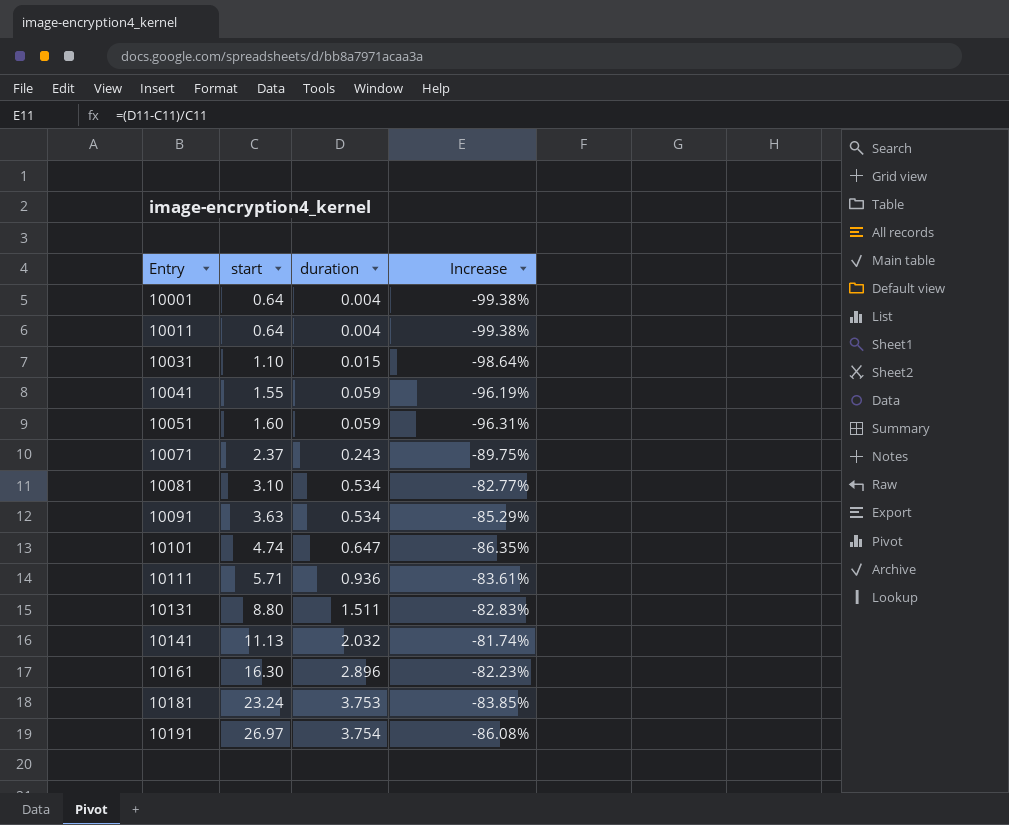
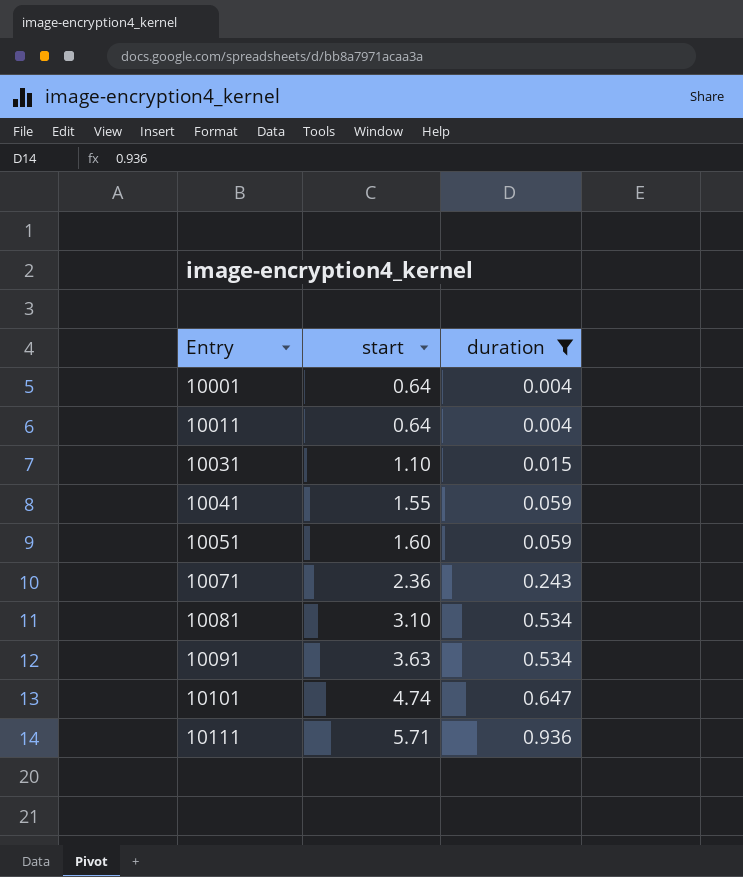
filter: none -> duration <= 0.936
column Increase | formula: ([duration] - [start]) / [start] -> none
10071 | start: 2.37 -> 2.36

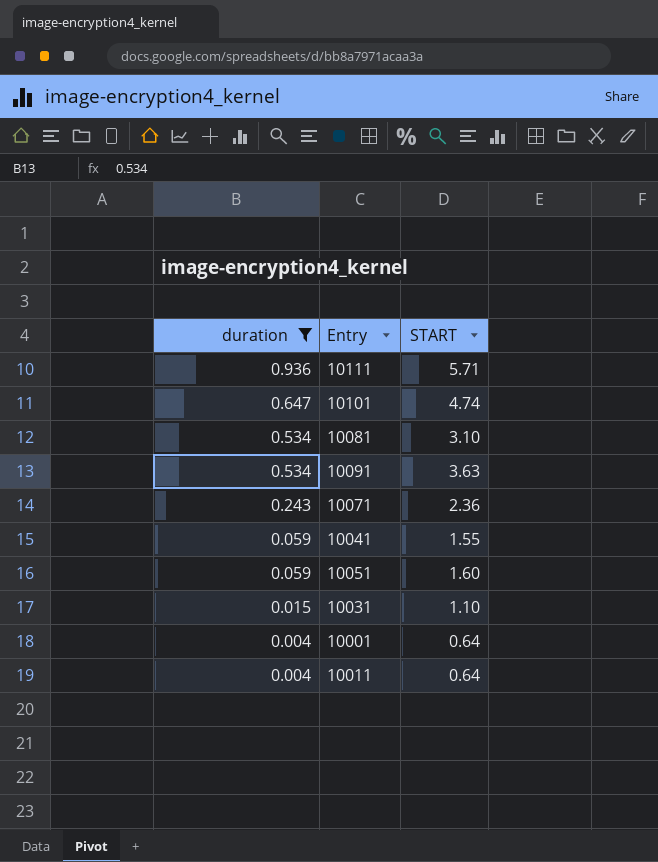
row order: Entry ascending -> duration descending
column duration | position: 3 -> 1
column name: start -> START

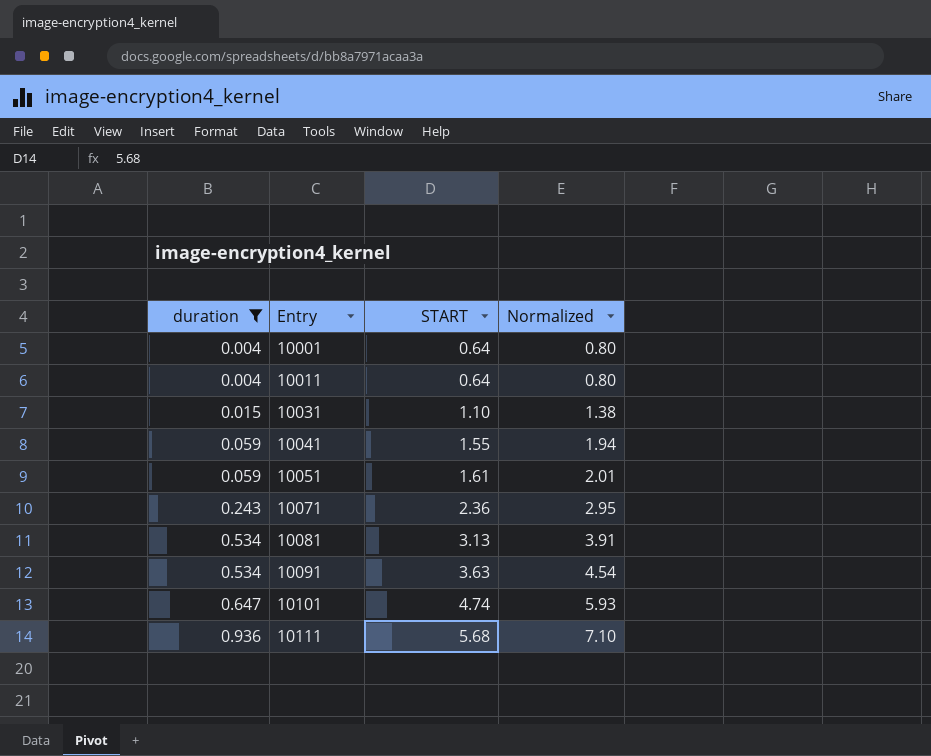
row order: duration descending -> duration ascending
column Normalized | formula: none -> [START] * 1.25
10051 | START: 1.60 -> 1.61
10081 | START: 3.10 -> 3.13
10111 | START: 5.71 -> 5.68

